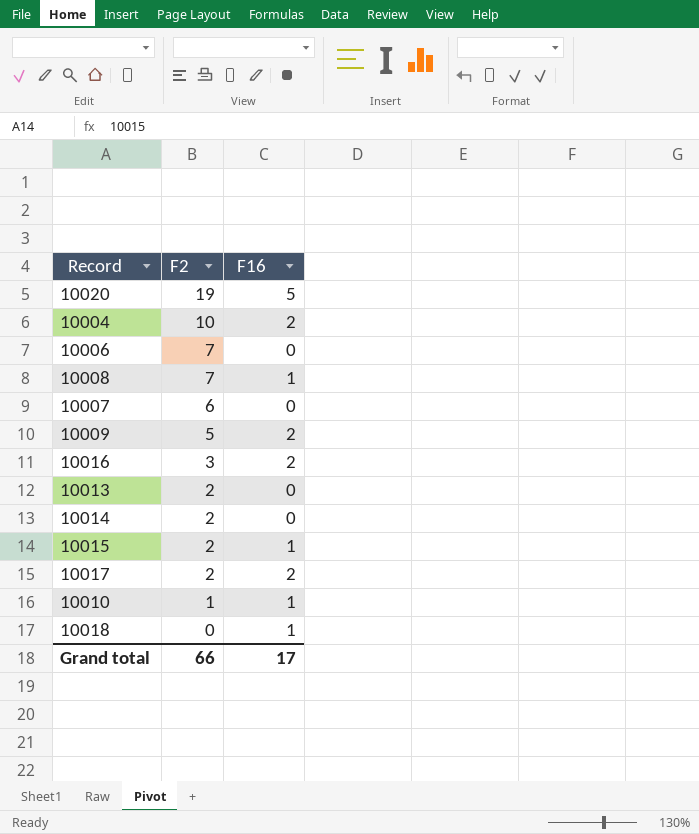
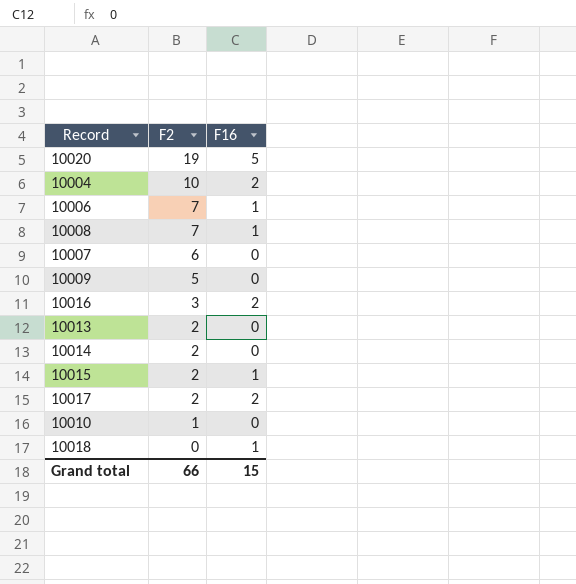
10006 | F16: 0 -> 1
10009 | F16: 2 -> 0
10010 | F16: 1 -> 0
Grand total | F16: 17 -> 15

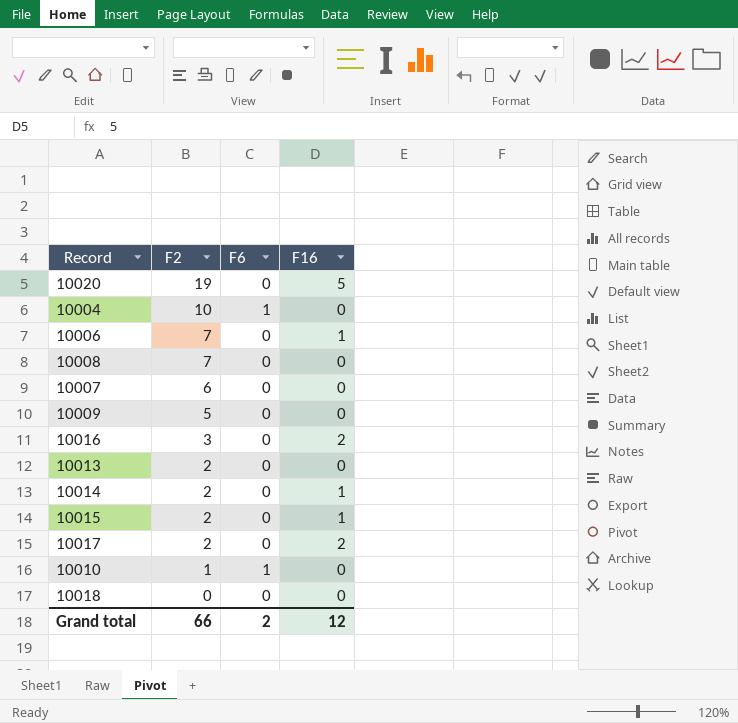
column F6 | position: none -> 3
10004 | F16: 2 -> 0
10008 | F16: 1 -> 0
10014 | F16: 0 -> 1
10018 | F16: 1 -> 0
Grand total | F16: 15 -> 12

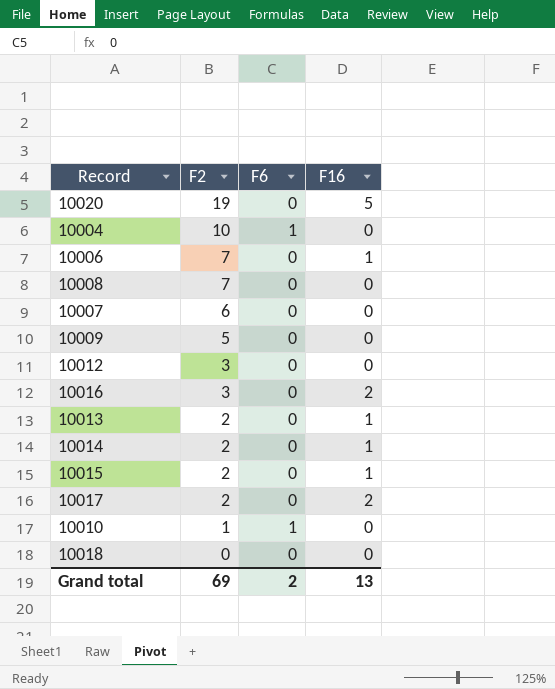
row 10012: none -> 3 | 0 | 0
10013 | F16: 0 -> 1
Grand total | F2: 66 -> 69
Grand total | F16: 12 -> 13

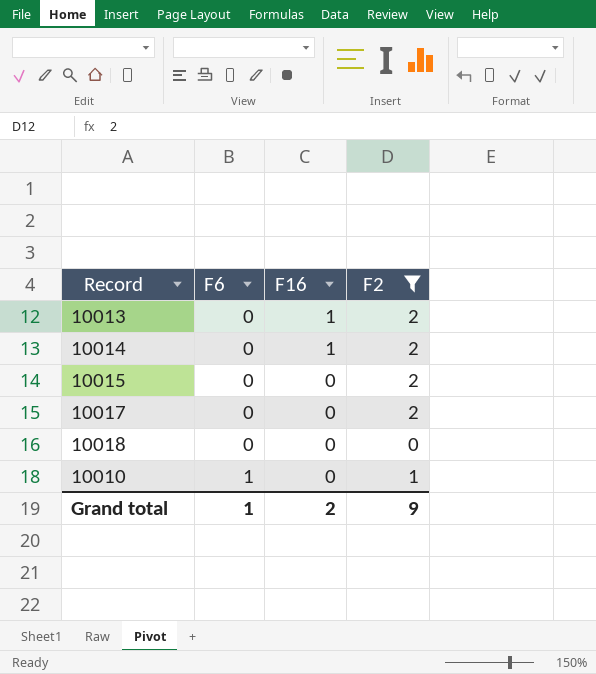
filter: none -> F2 <= 2
row order: F2 descending -> F6 ascending
column F2 | position: 2 -> 4
10015 | F16: 1 -> 0
10017 | F16: 2 -> 0
Grand total | F6: 2 -> 1
Grand total | F16: 13 -> 2
Grand total | F2: 69 -> 9

